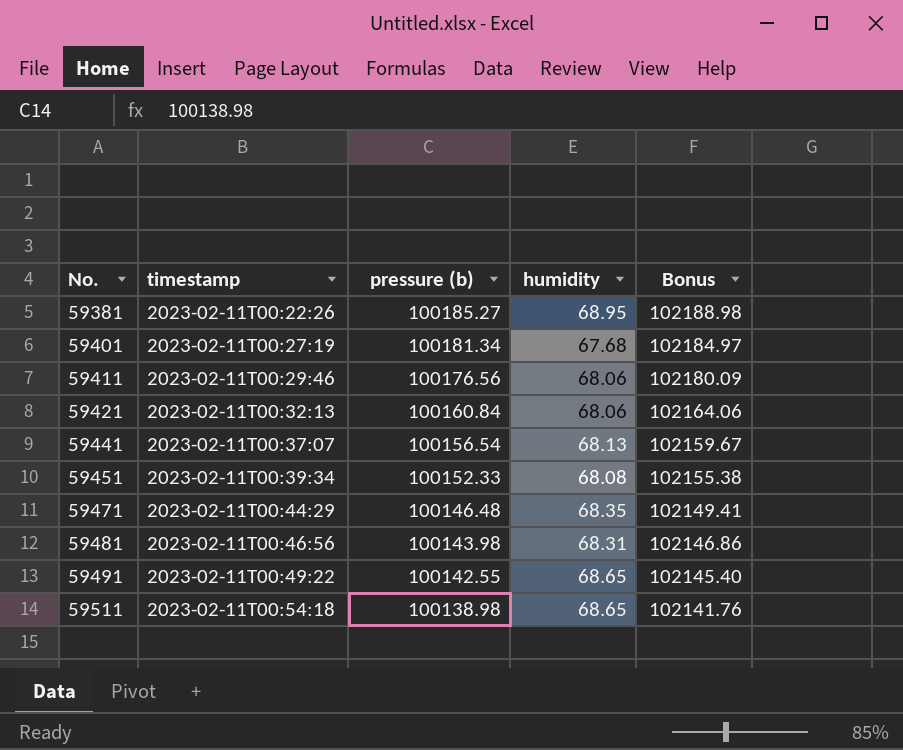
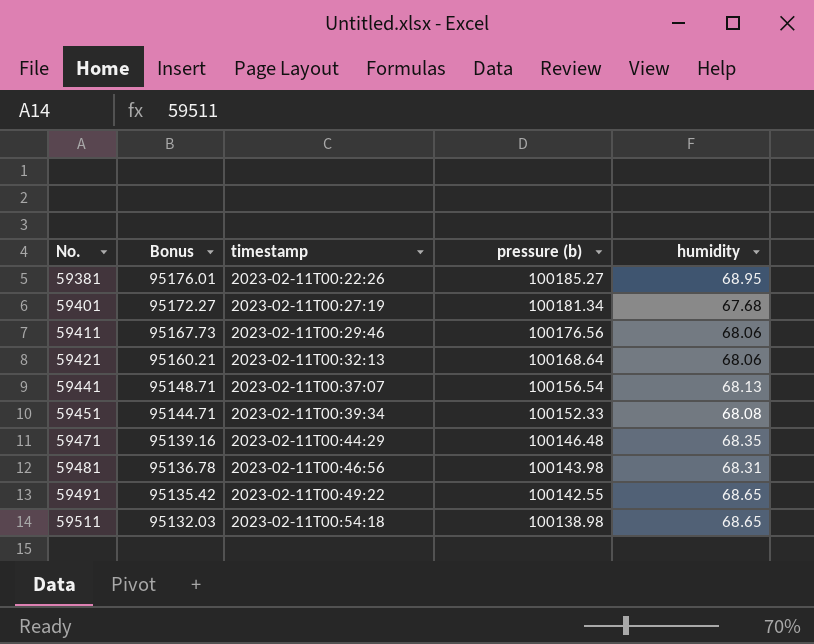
column Bonus | formula: [pressure (b)] * 1.02 -> [pressure (b)] * 0.95
column Bonus | position: 5 -> 2
59421 | pressure (b): 100160.84 -> 100168.64

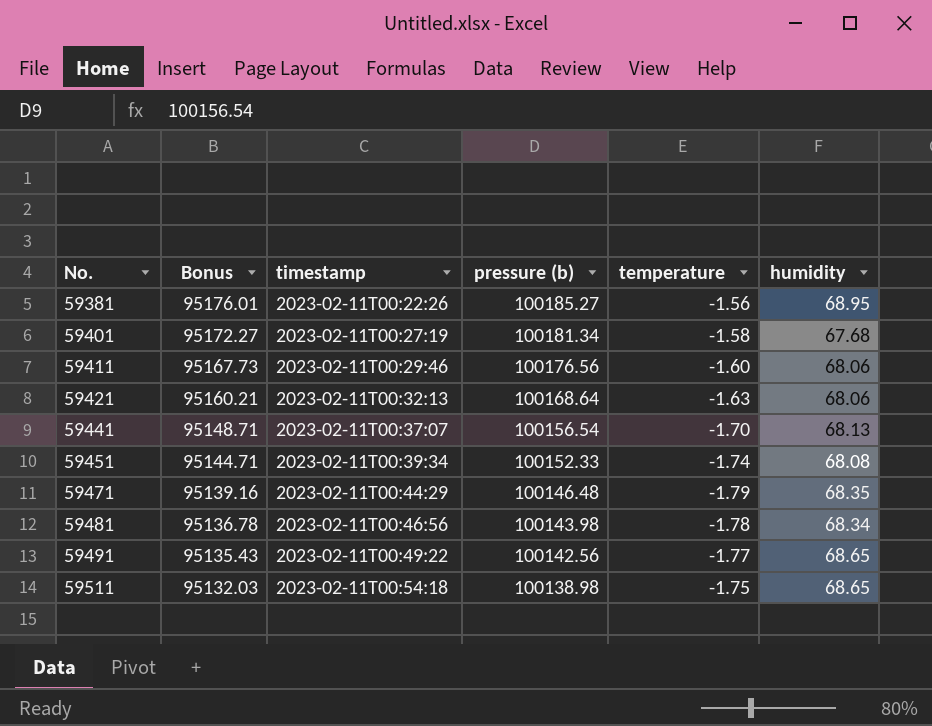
column temperature | position: none -> 5
59481 | humidity: 68.31 -> 68.34
59491 | Bonus: 95135.42 -> 95135.43
59491 | pressure (b): 100142.55 -> 100142.56

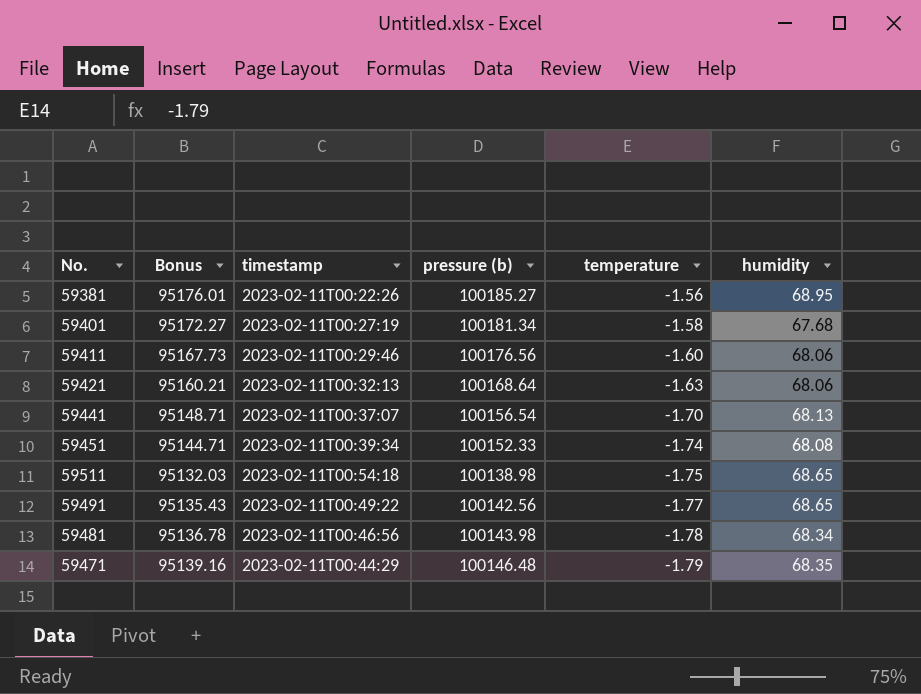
row order: No. ascending -> temperature descending

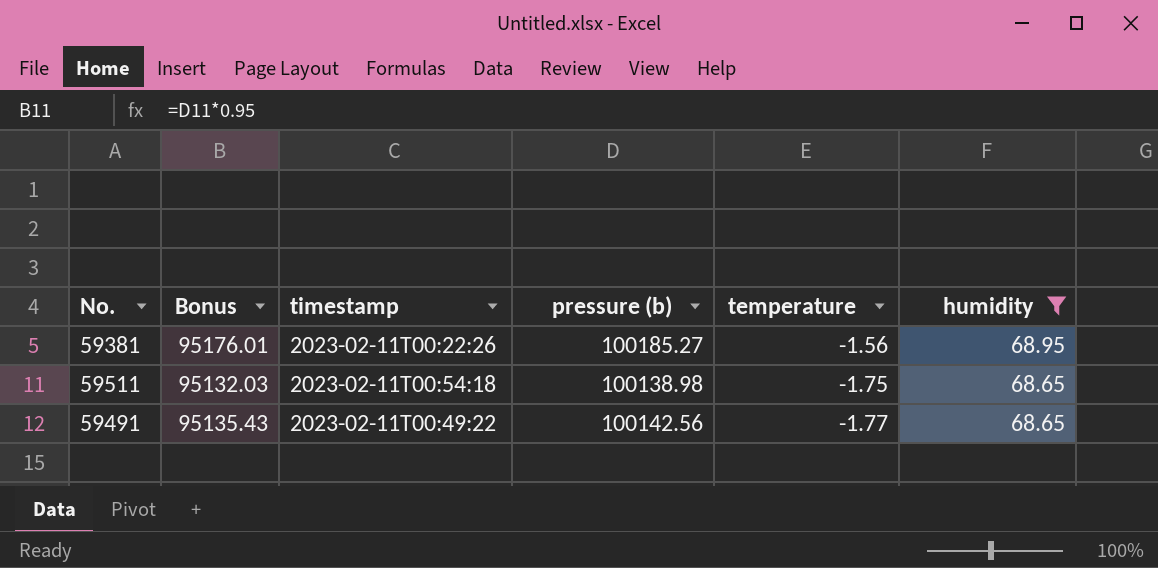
filter: none -> humidity >= 68.65

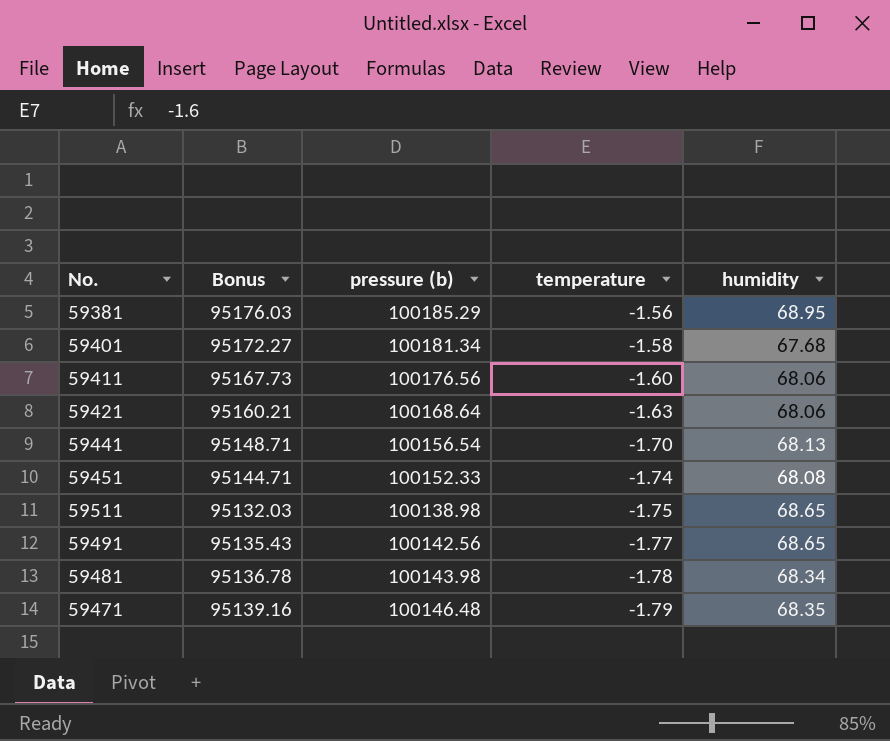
filter: humidity >= 68.65 -> none
column timestamp | position: 3 -> none
59381 | Bonus: 95176.01 -> 95176.03
59381 | pressure (b): 100185.27 -> 100185.29

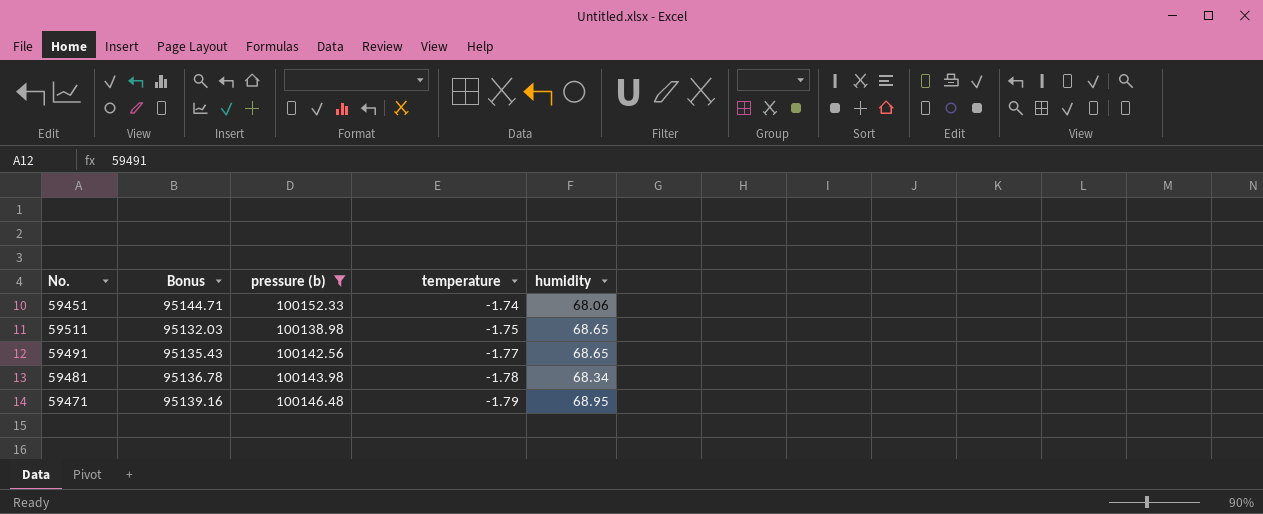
filter: none -> pressure (b) <= 100152.33
59451 | humidity: 68.08 -> 68.06
59471 | humidity: 68.35 -> 68.95

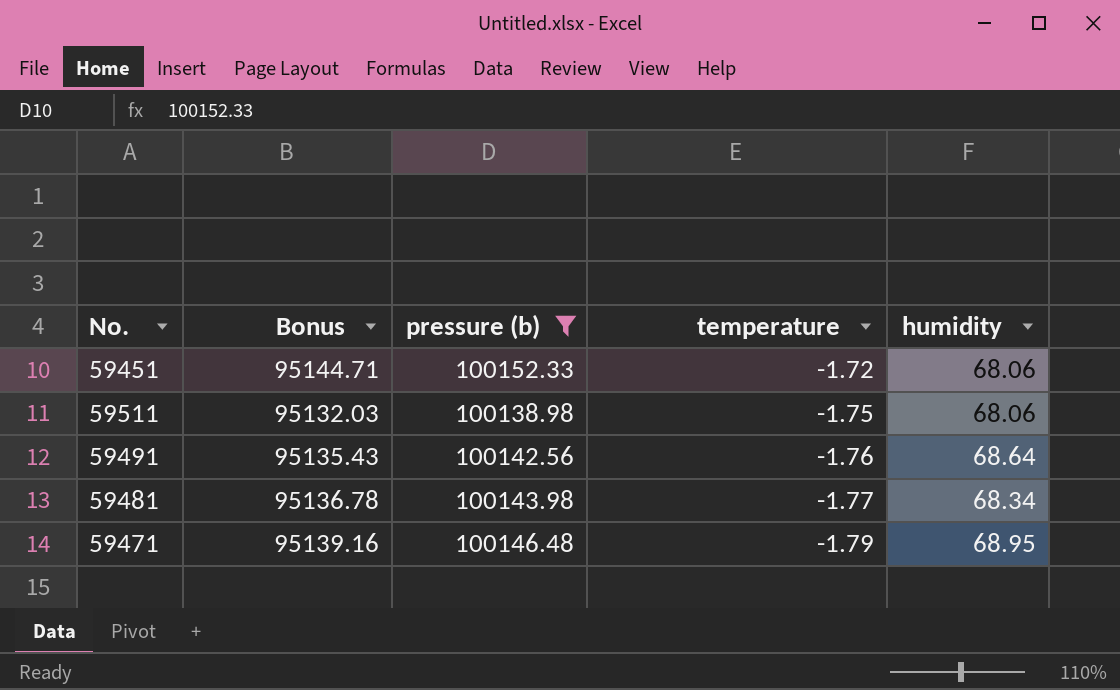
59451 | temperature: -1.74 -> -1.72
59511 | humidity: 68.65 -> 68.06
59491 | temperature: -1.77 -> -1.76
59491 | humidity: 68.65 -> 68.64
59481 | temperature: -1.78 -> -1.77

